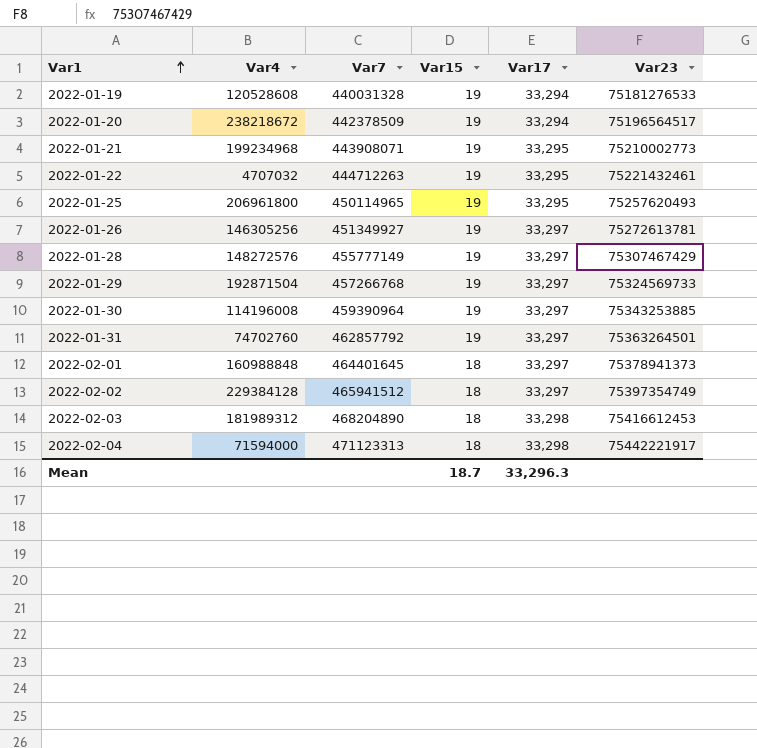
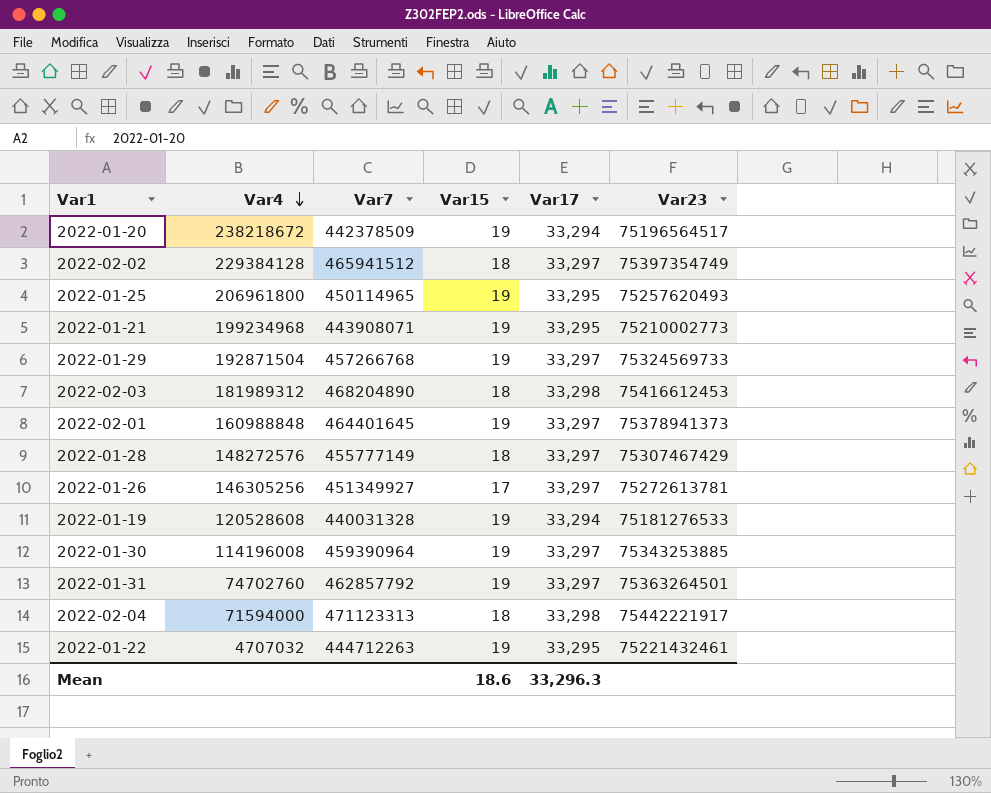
row order: Var1 ascending -> Var4 descending
2022-02-01 | Var15: 18 -> 19
2022-01-28 | Var15: 19 -> 18
2022-01-26 | Var15: 19 -> 17
Mean | Var15: 18.7 -> 18.6

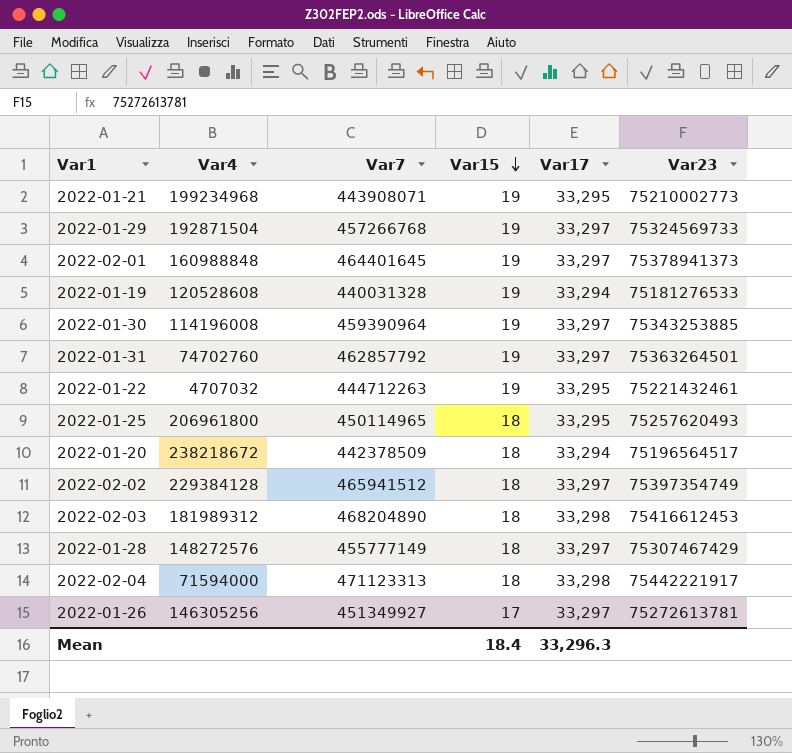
row order: Var4 descending -> Var15 descending
2022-01-25 | Var15: 19 -> 18
2022-01-20 | Var15: 19 -> 18
Mean | Var15: 18.6 -> 18.4

